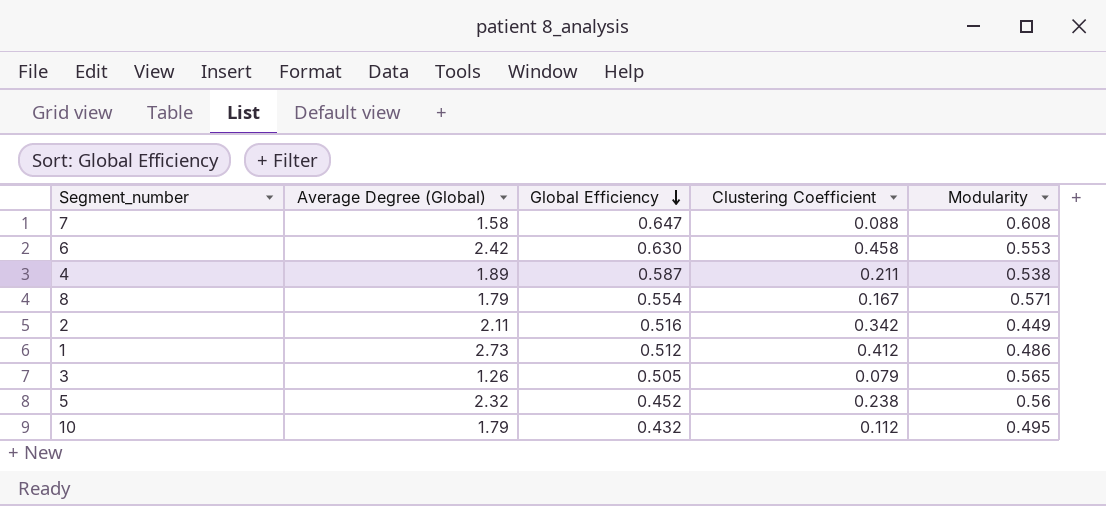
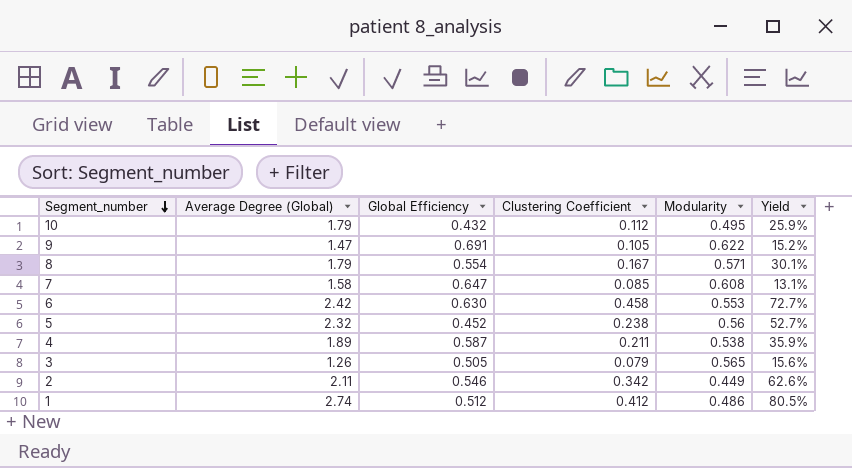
row order: Global Efficiency descending -> Segment_number descending
column Yield | formula: none -> [Clustering Coefficient] / [Global Efficiency]
row 9: none -> 1.47 | 0.691 | 0.105 | 0.622 | 15.2%
7 | Clustering Coefficient: 0.088 -> 0.085
2 | Global Efficiency: 0.516 -> 0.546
1 | Average Degree (Global): 2.73 -> 2.74

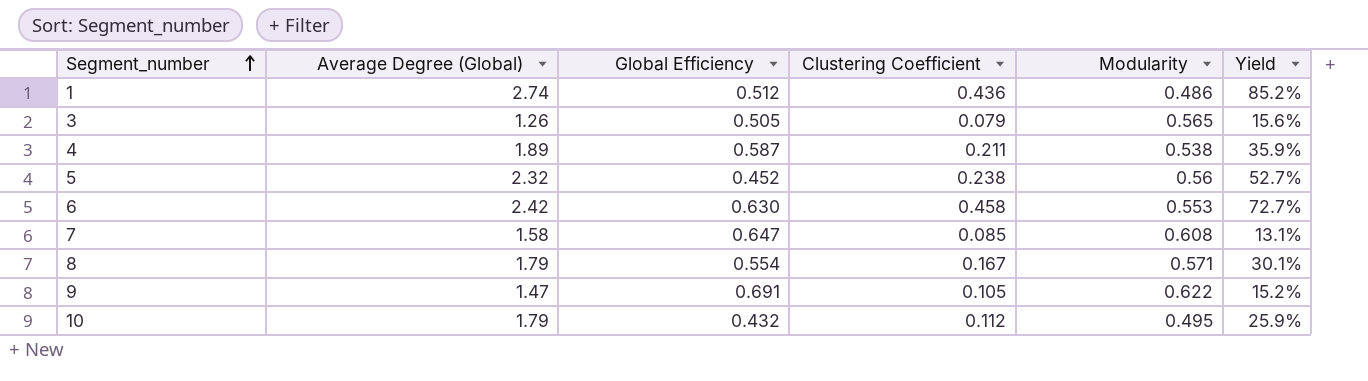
row order: Segment_number descending -> Segment_number ascending
row 2: 2.11 | 0.546 | 0.342 | 0.449 | 62.6% -> none
1 | Clustering Coefficient: 0.412 -> 0.436
1 | Yield: 80.5% -> 85.2%

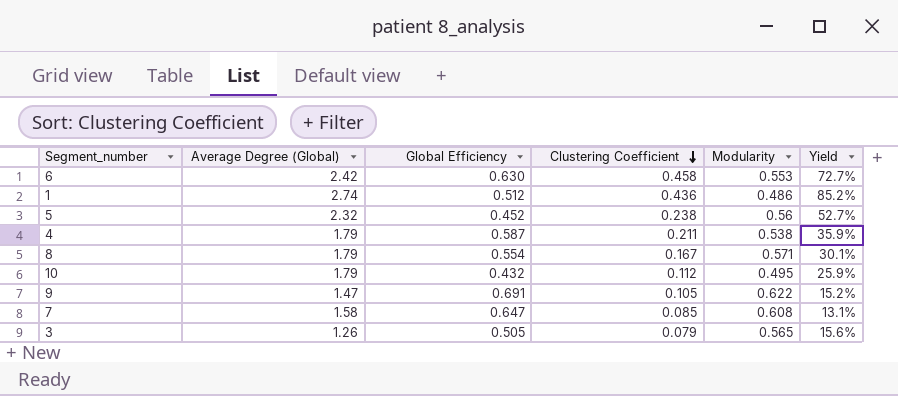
row order: Segment_number ascending -> Clustering Coefficient descending
4 | Average Degree (Global): 1.89 -> 1.79

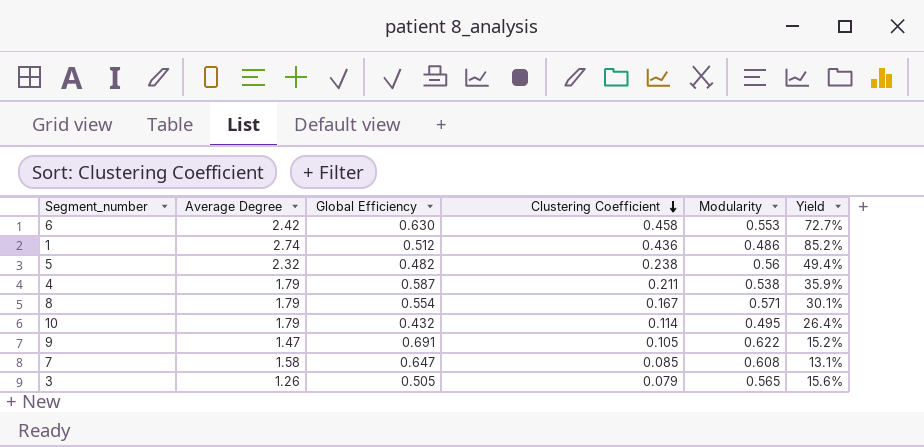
column name: Average Degree (Global) -> Average Degree
5 | Global Efficiency: 0.452 -> 0.482
5 | Yield: 52.7% -> 49.4%
10 | Clustering Coefficient: 0.112 -> 0.114
10 | Yield: 25.9% -> 26.4%

